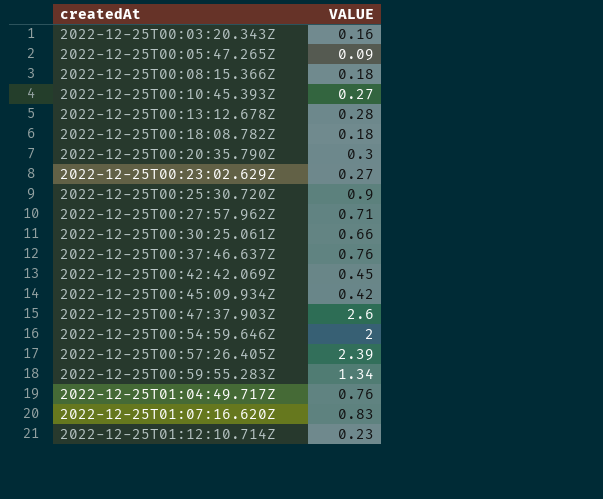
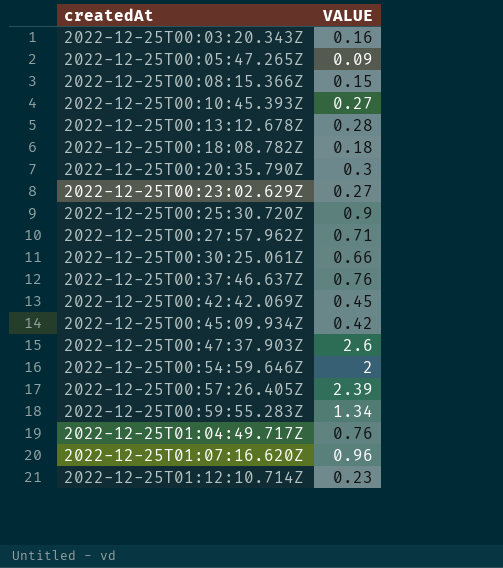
2022-12-25T00:08:15.366Z | VALUE: 0.18 -> 0.15
2022-12-25T01:07:16.620Z | VALUE: 0.83 -> 0.96

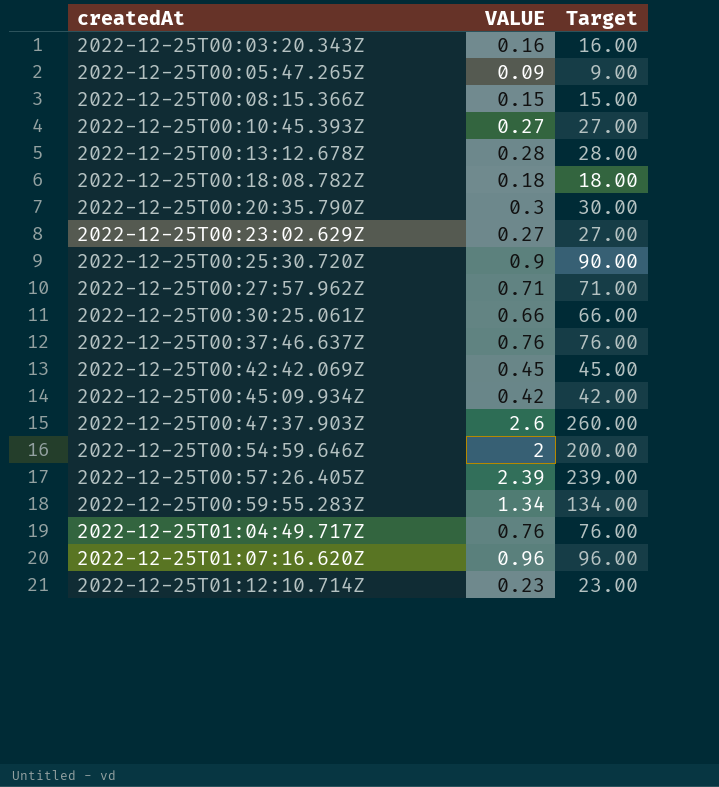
column Target | formula: none -> [VALUE] * 100

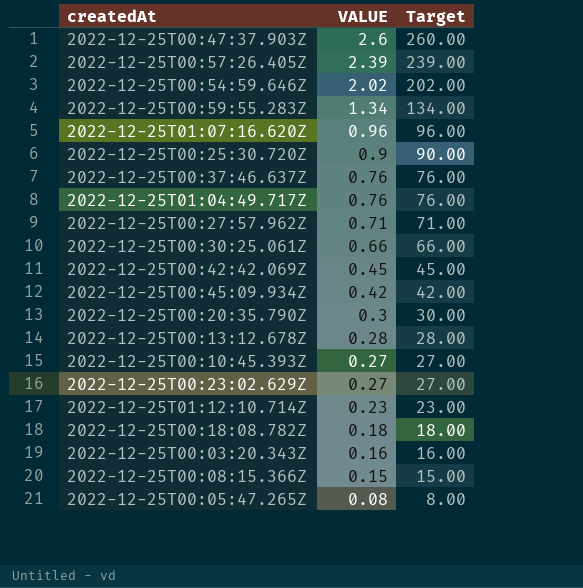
row order: createdAt ascending -> VALUE descending
2022-12-25T00:54:59.646Z | VALUE: 2 -> 2.02
2022-12-25T00:54:59.646Z | Target: 200.00 -> 202.00
2022-12-25T00:05:47.265Z | VALUE: 0.09 -> 0.08
2022-12-25T00:05:47.265Z | Target: 9.00 -> 8.00

